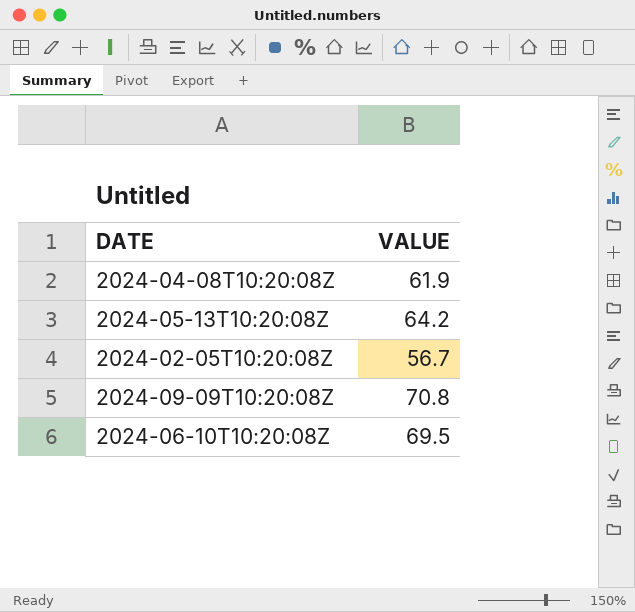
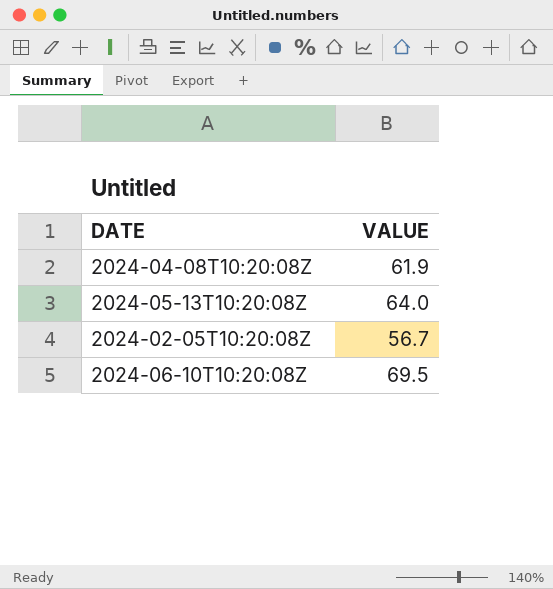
row 2024-09-09T10:20:08Z: 70.8 -> none
2024-05-13T10:20:08Z | VALUE: 64.2 -> 64.0

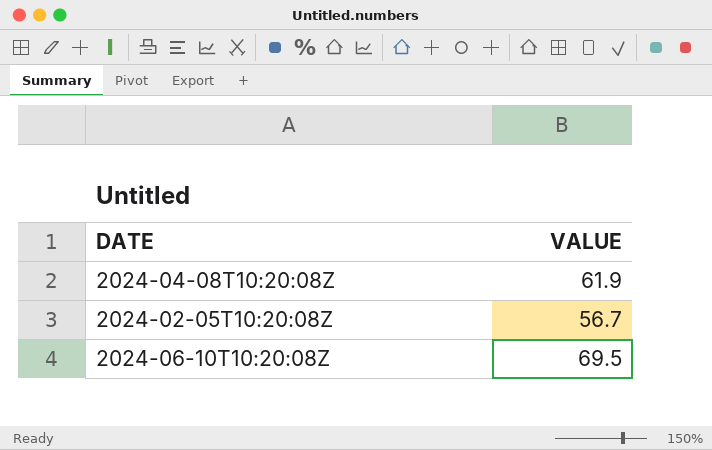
row 2024-05-13T10:20:08Z: 64.0 -> none

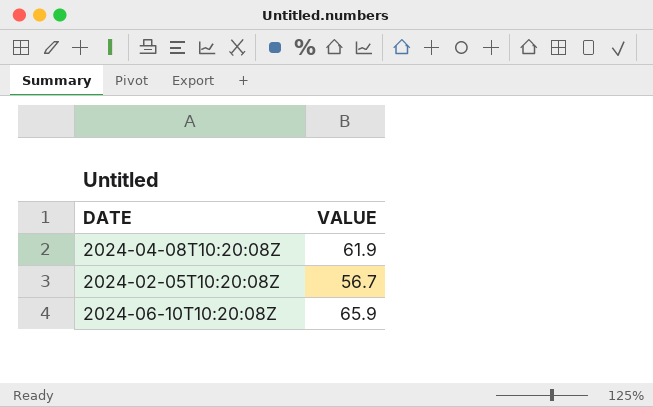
2024-06-10T10:20:08Z | VALUE: 69.5 -> 65.9

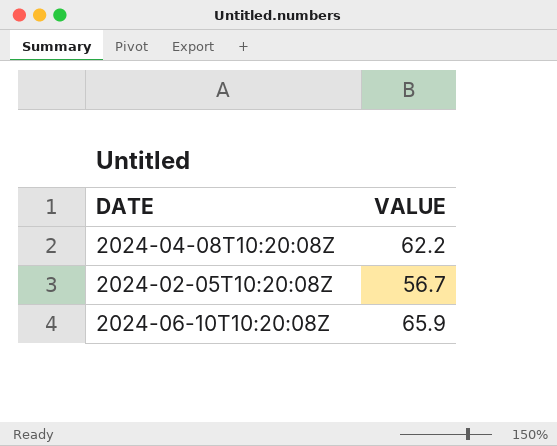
2024-04-08T10:20:08Z | VALUE: 61.9 -> 62.2

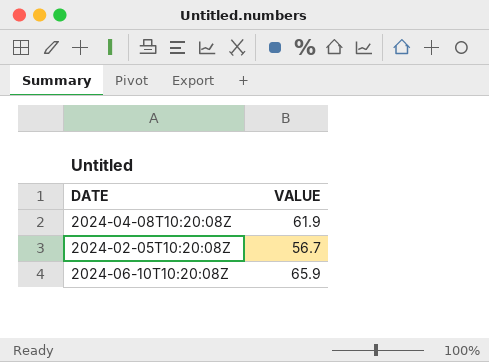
2024-04-08T10:20:08Z | VALUE: 62.2 -> 61.9

